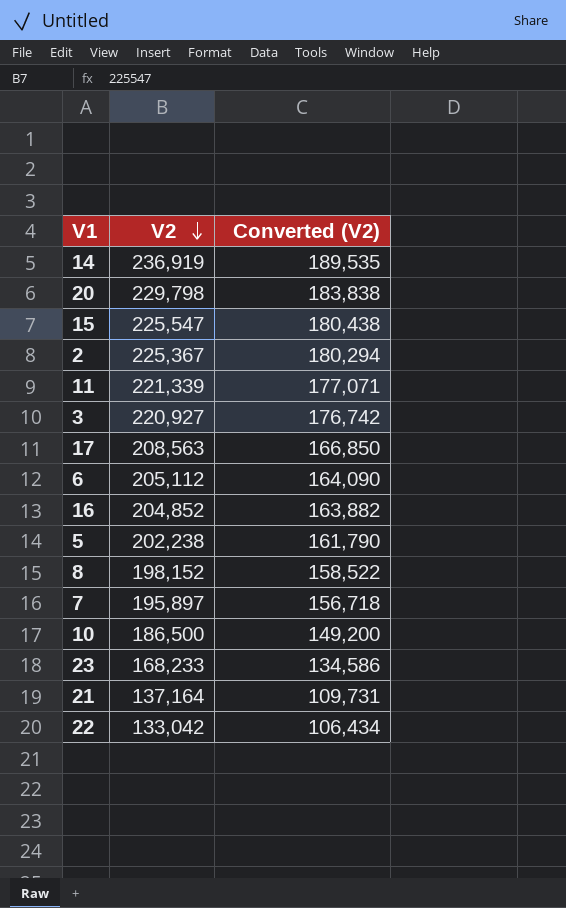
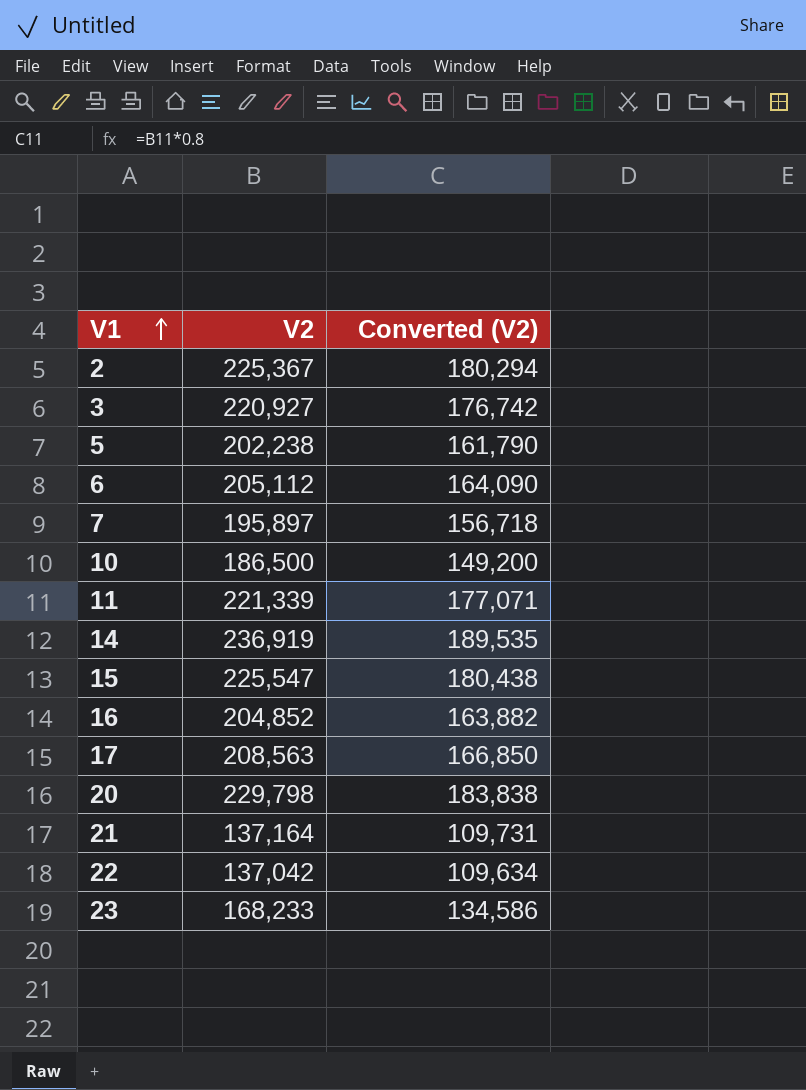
row order: V2 descending -> V1 ascending
row 8: 198,152 | 158,522 -> none
22 | V2: 133,042 -> 137,042
22 | Converted (V2): 106,434 -> 109,634

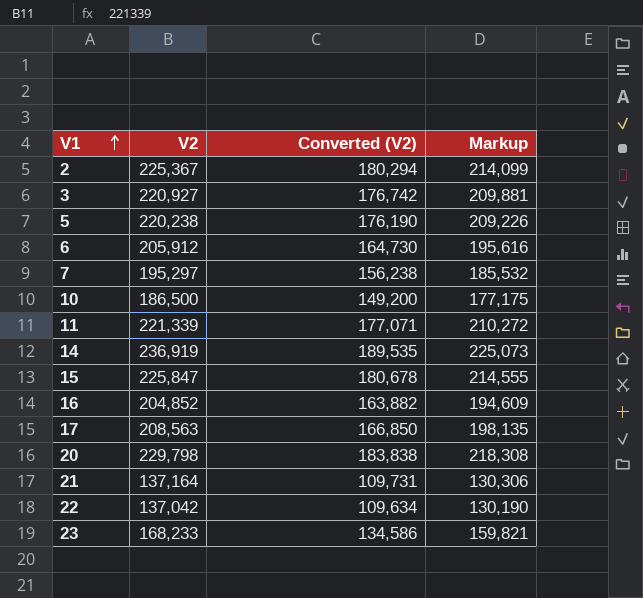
column Markup | formula: none -> [V2] * 0.95
5 | V2: 202,238 -> 220,238
5 | Converted (V2): 161,790 -> 176,190
6 | V2: 205,112 -> 205,912
6 | Converted (V2): 164,090 -> 164,730
7 | V2: 195,897 -> 195,297
7 | Converted (V2): 156,718 -> 156,238
15 | V2: 225,547 -> 225,847
15 | Converted (V2): 180,438 -> 180,678

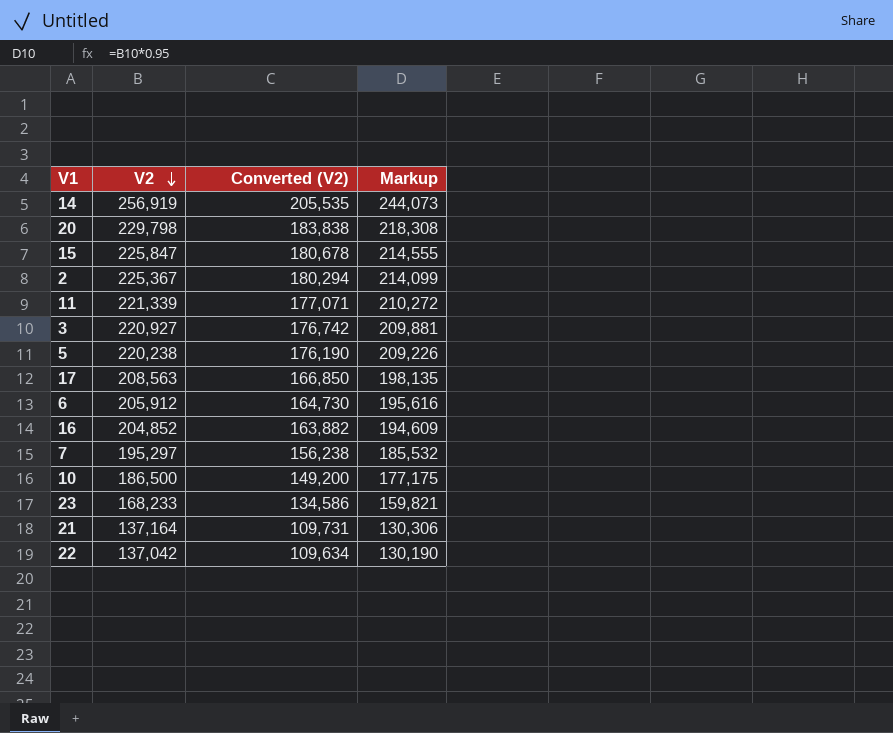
row order: V1 ascending -> V2 descending
14 | V2: 236,919 -> 256,919
14 | Converted (V2): 189,535 -> 205,535
14 | Markup: 225,073 -> 244,073

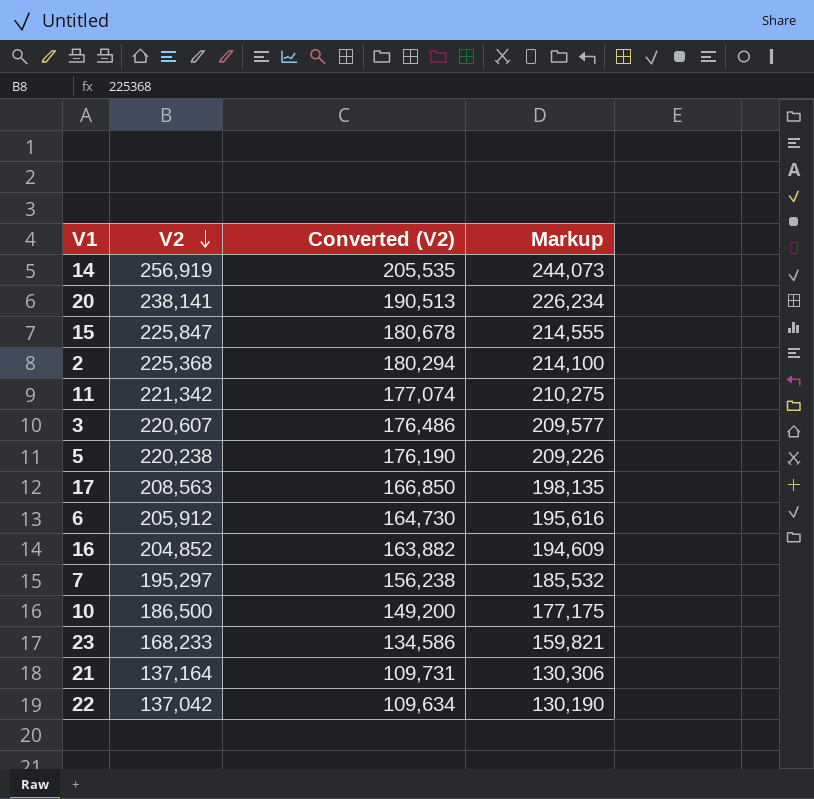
20 | V2: 229,798 -> 238,141
20 | Converted (V2): 183,838 -> 190,513
20 | Markup: 218,308 -> 226,234
2 | V2: 225,367 -> 225,368
2 | Markup: 214,099 -> 214,100
11 | V2: 221,339 -> 221,342
11 | Converted (V2): 177,071 -> 177,074
11 | Markup: 210,272 -> 210,275
3 | V2: 220,927 -> 220,607
3 | Converted (V2): 176,742 -> 176,486
3 | Markup: 209,881 -> 209,577

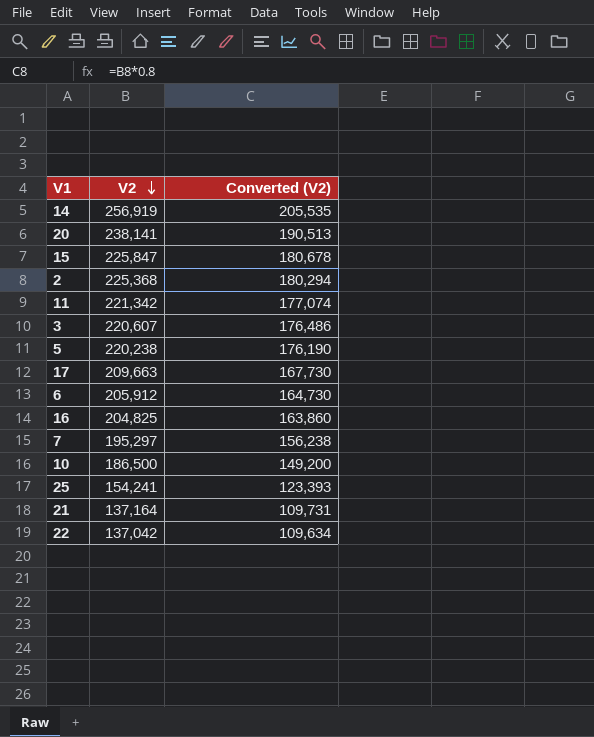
column Markup | formula: [V2] * 0.95 -> none
row 23: 168,233 | 134,586 | 159,821 -> none
17 | V2: 208,563 -> 209,663
17 | Converted (V2): 166,850 -> 167,730
16 | V2: 204,852 -> 204,825
16 | Converted (V2): 163,882 -> 163,860
row 25: none -> 154,241 | 123,393

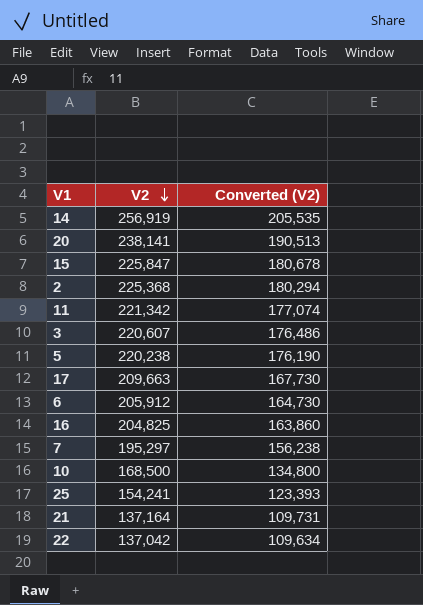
10 | V2: 186,500 -> 168,500
10 | Converted (V2): 149,200 -> 134,800

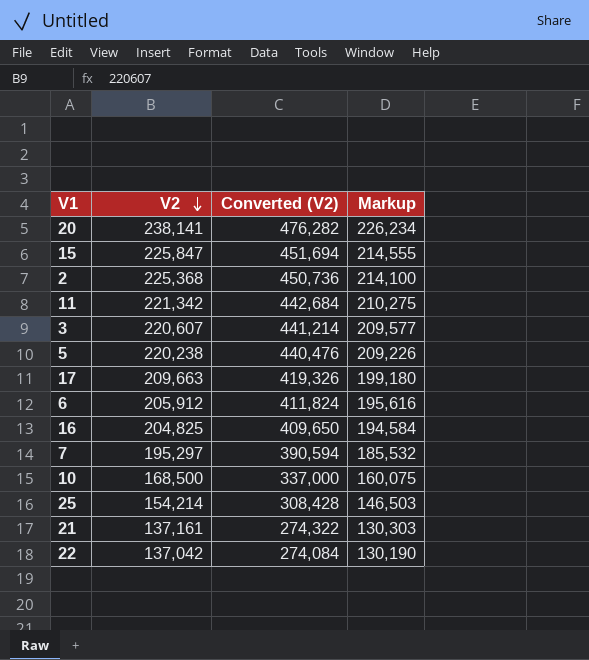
column Converted (V2) | formula: [V2] * 0.8 -> [V2] * 2
column Markup | formula: none -> [V2] * 0.95
row 14: 256,919 | 205,535 -> none
25 | V2: 154,241 -> 154,214
21 | V2: 137,164 -> 137,161

